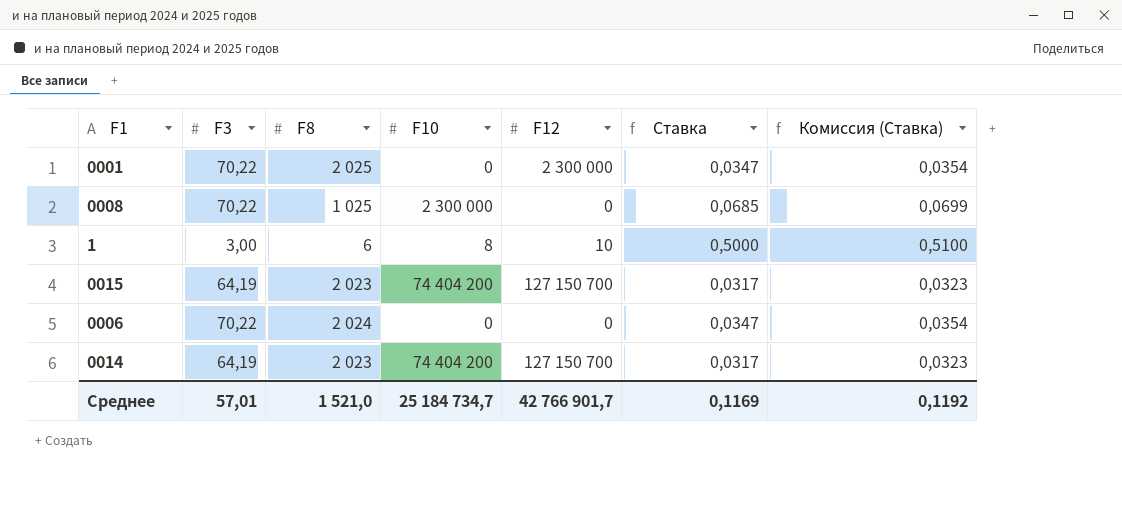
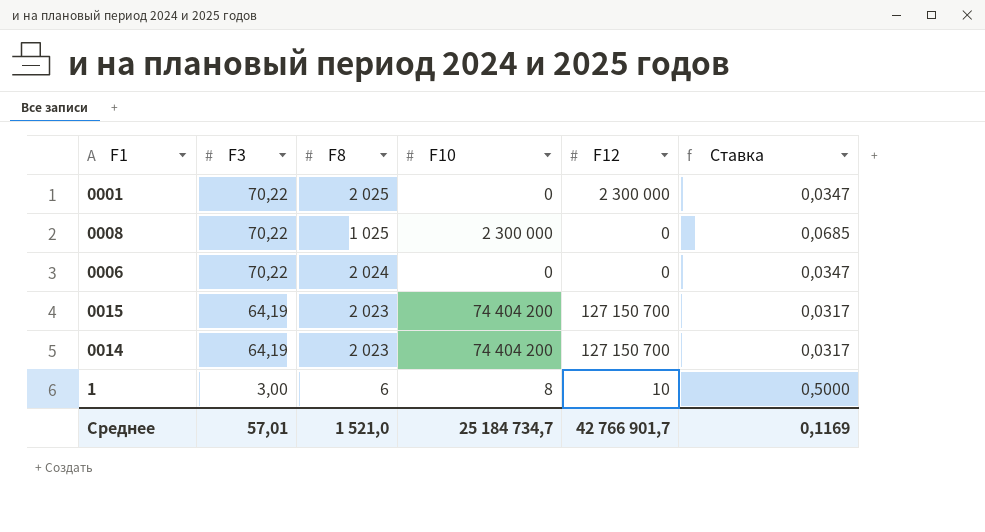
row order: none -> F3 descending
column Комиссия (Ставка) | formula: [Ставка] * 1,02 -> none

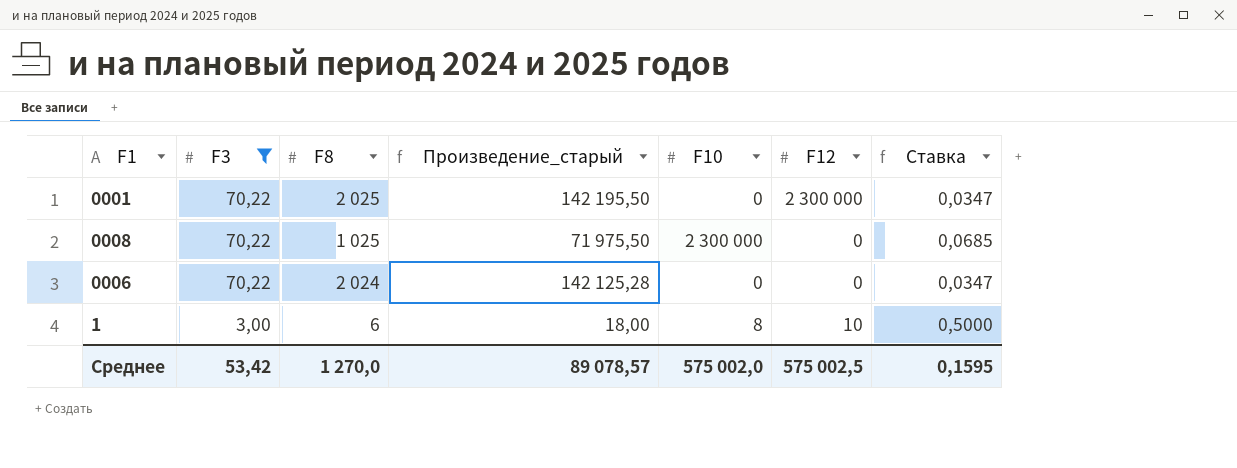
filter: none -> F3 != 64,19
column Произведение_старый | formula: none -> [F3] * [F8]
Среднее | F3: 57,01 -> 53,42
Среднее | F8: 1 521,0 -> 1 270,0
Среднее | F10: 25 184 734,7 -> 575 002,0
Среднее | F12: 42 766 901,7 -> 575 002,5
Среднее | Ставка: 0,1169 -> 0,1595

